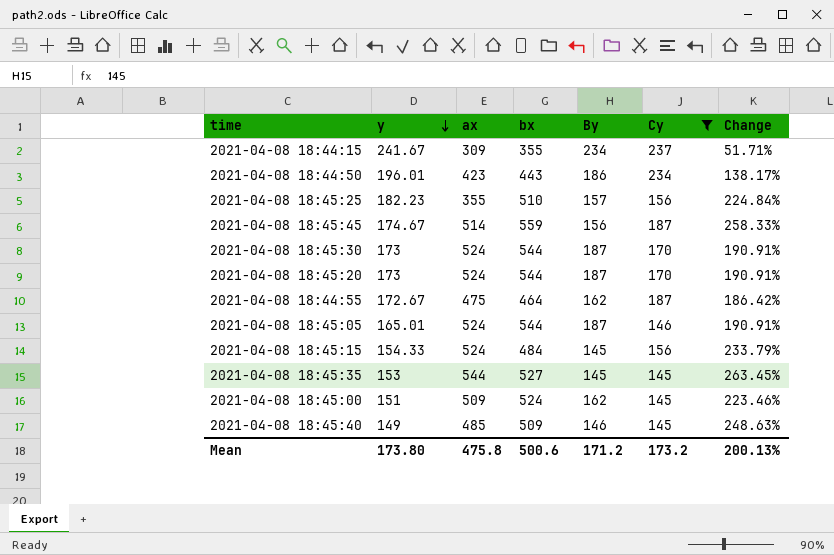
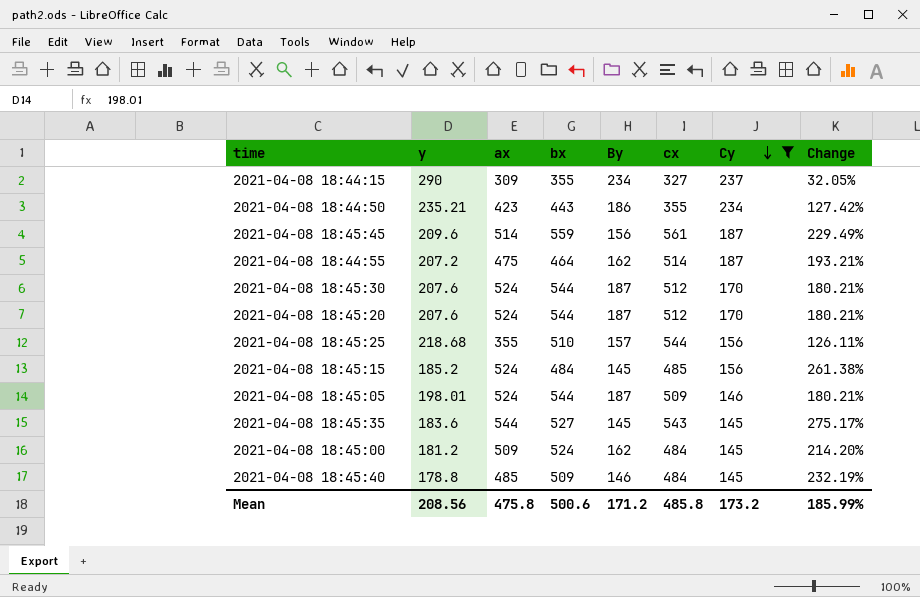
row order: y descending -> Cy descending
column cx | position: none -> 6
column Change | formula: ([bx] - [By]) / [By] -> ([ax] - [By]) / [By]
2021-04-08 18:44:15 | y: 241.67 -> 290
2021-04-08 18:44:50 | y: 196.01 -> 235.21
2021-04-08 18:45:45 | y: 174.67 -> 209.6
2021-04-08 18:44:55 | y: 172.67 -> 207.2
2021-04-08 18:45:30 | y: 173 -> 207.6
2021-04-08 18:45:20 | y: 173 -> 207.6
2021-04-08 18:45:25 | y: 182.23 -> 218.68
2021-04-08 18:45:15 | y: 154.33 -> 185.2
2021-04-08 18:45:05 | y: 165.01 -> 198.01
2021-04-08 18:45:35 | y: 153 -> 183.6
2021-04-08 18:45:00 | y: 151 -> 181.2
2021-04-08 18:45:40 | y: 149 -> 178.8
Mean | y: 173.80 -> 208.56
Mean | Change: 200.13% -> 185.99%

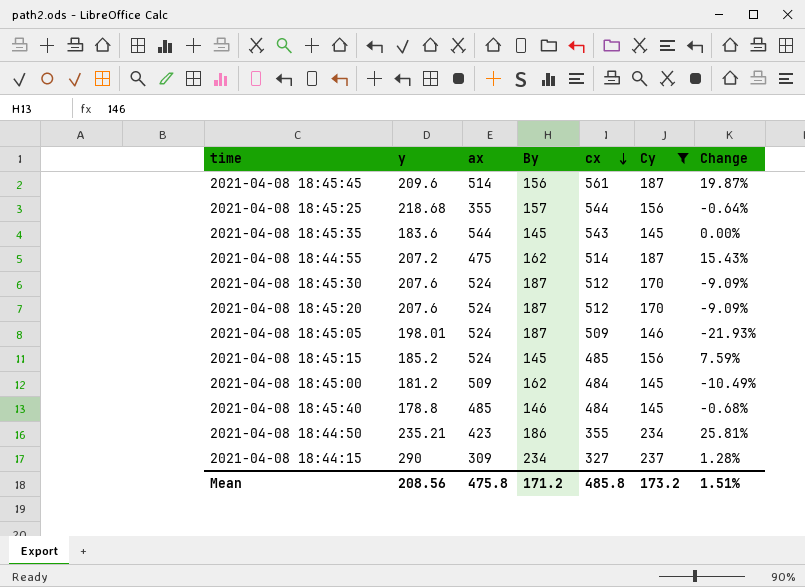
row order: Cy descending -> cx descending
column bx | position: 4 -> none
column Change | formula: ([ax] - [By]) / [By] -> ([Cy] - [By]) / [By]
Mean | Change: 185.99% -> 1.51%

